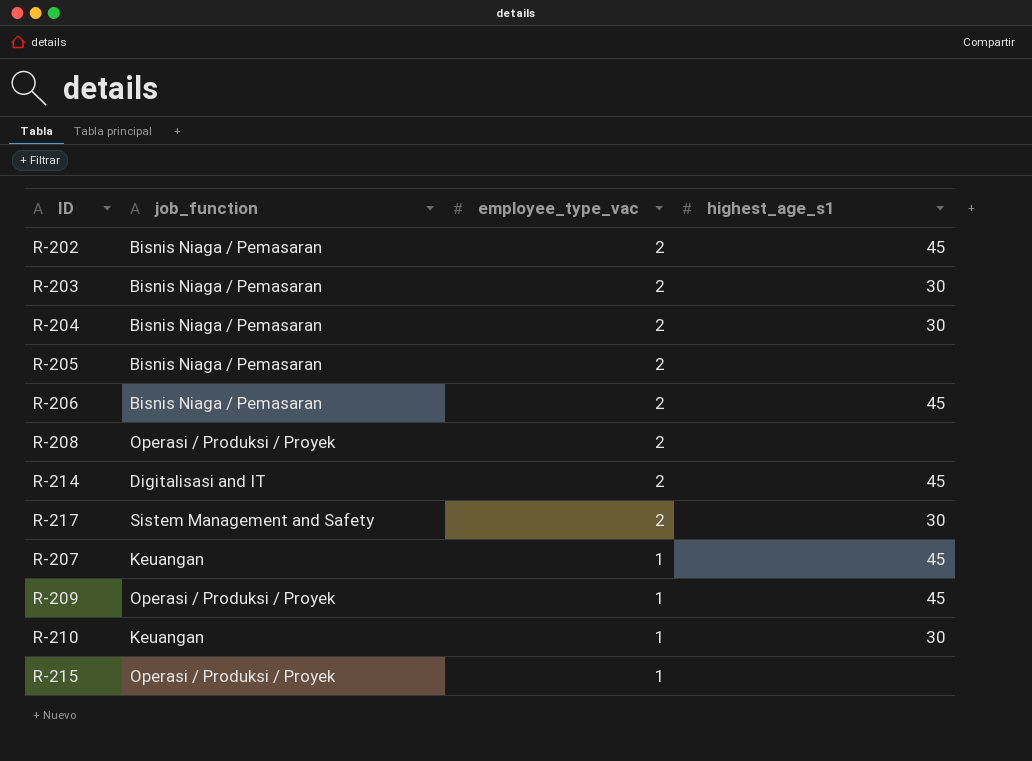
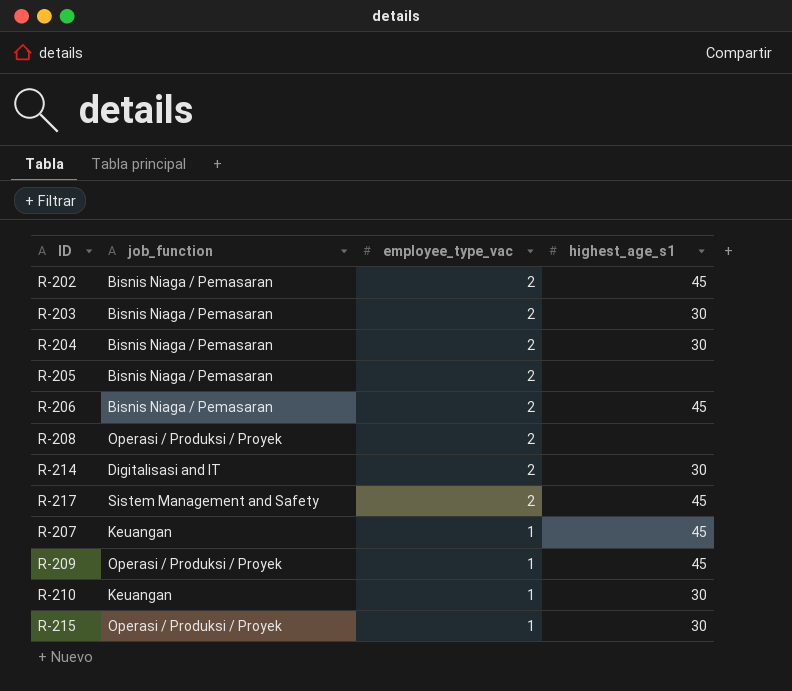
R-214 | highest_age_s1: 45 -> 30
R-217 | highest_age_s1: 30 -> 45
R-215 | highest_age_s1: none -> 30

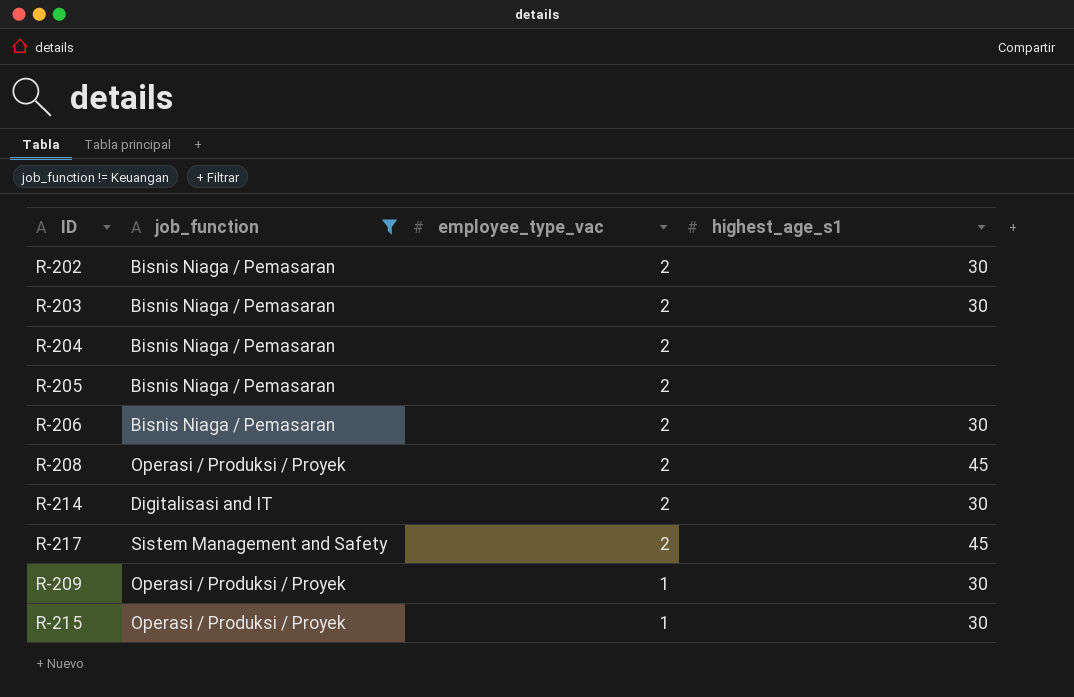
filter: none -> job_function != Keuangan
R-202 | highest_age_s1: 45 -> 30
R-204 | highest_age_s1: 30 -> none
R-206 | highest_age_s1: 45 -> 30
R-208 | highest_age_s1: none -> 45
R-209 | highest_age_s1: 45 -> 30

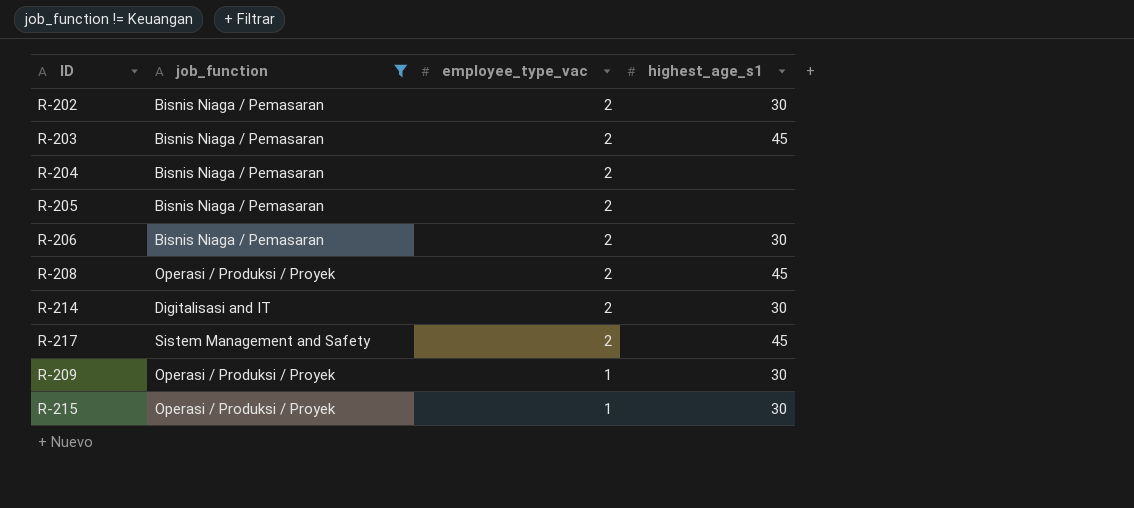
R-203 | highest_age_s1: 30 -> 45

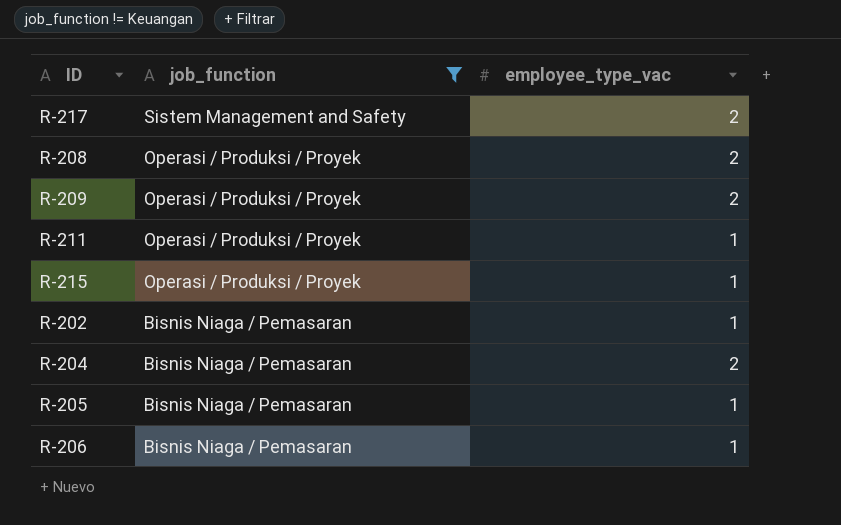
row order: employee_type_vac descending -> job_function descending
column highest_age_s1 | position: 4 -> none
row R-203: Bisnis Niaga / Pemasaran | 2 | 45 -> none
row R-214: Digitalisasi and IT | 2 | 30 -> none
R-209 | employee_type_vac: 1 -> 2
row R-211: none -> Operasi / Produksi / Proyek | 1
R-202 | employee_type_vac: 2 -> 1
R-205 | employee_type_vac: 2 -> 1
R-206 | employee_type_vac: 2 -> 1

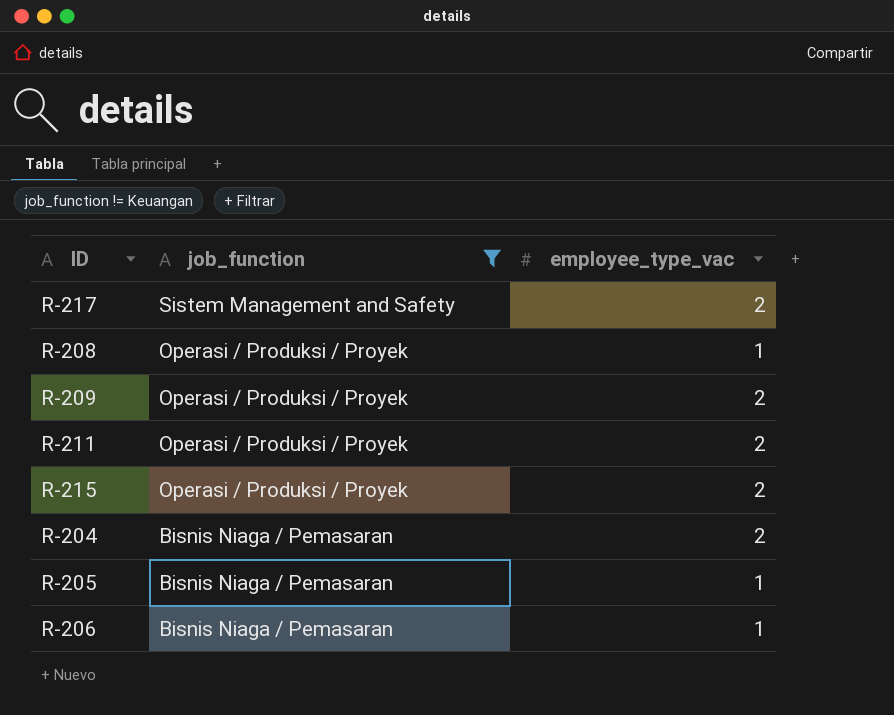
row R-202: Bisnis Niaga / Pemasaran | 1 -> none
R-208 | employee_type_vac: 2 -> 1
R-211 | employee_type_vac: 1 -> 2
R-215 | employee_type_vac: 1 -> 2

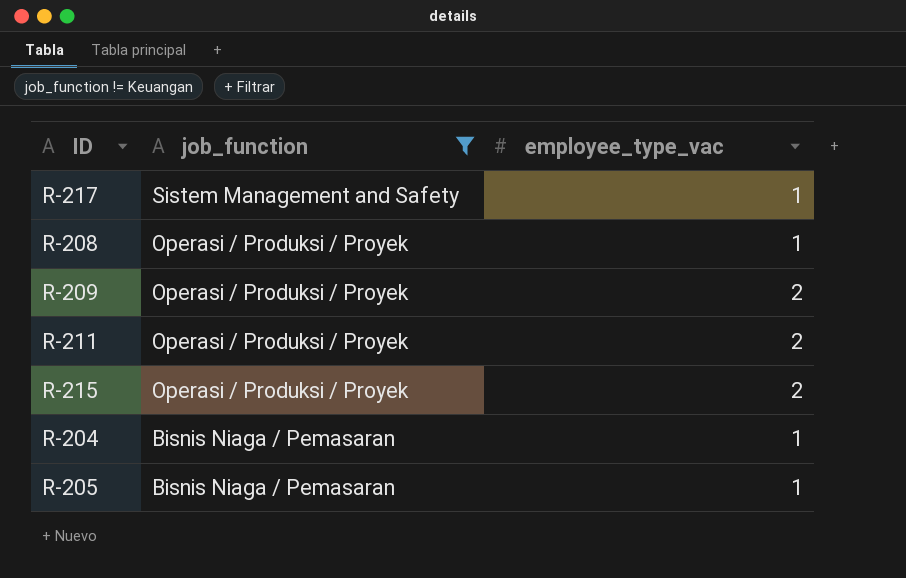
row R-206: Bisnis Niaga / Pemasaran | 1 -> none
R-217 | employee_type_vac: 2 -> 1
R-204 | employee_type_vac: 2 -> 1

